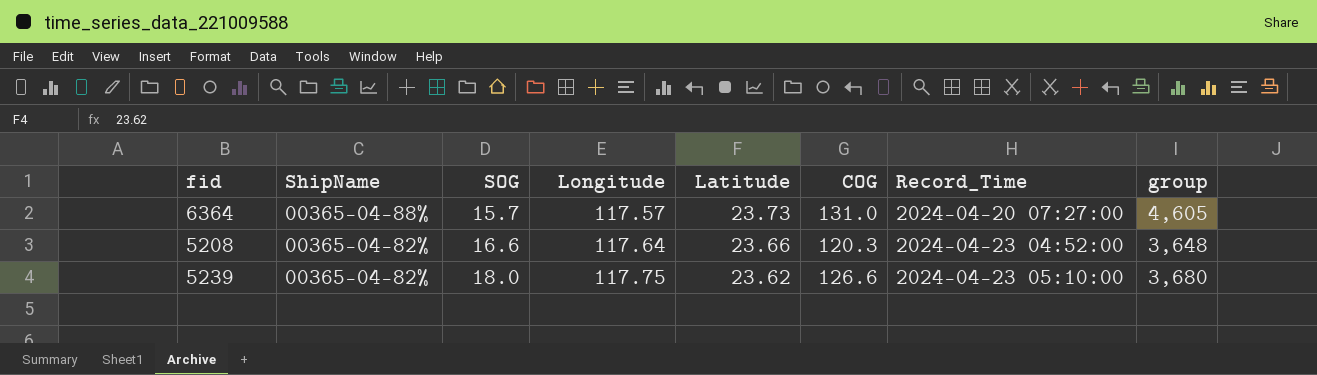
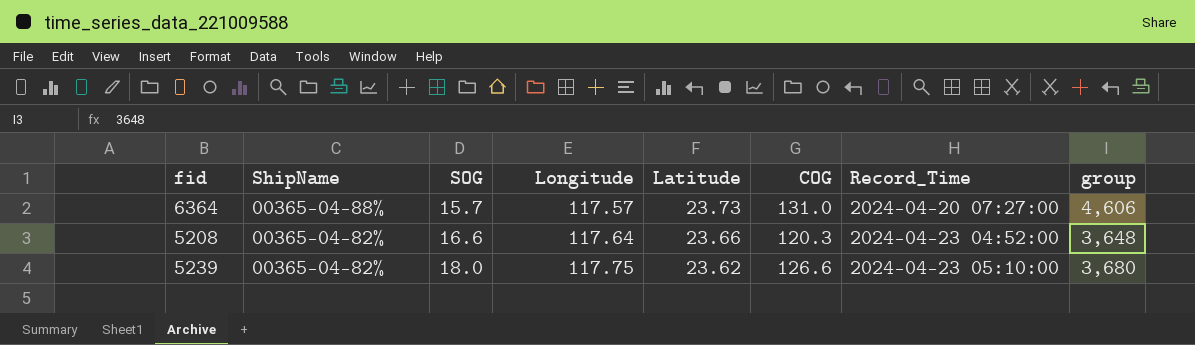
6364 | group: 4,605 -> 4,606

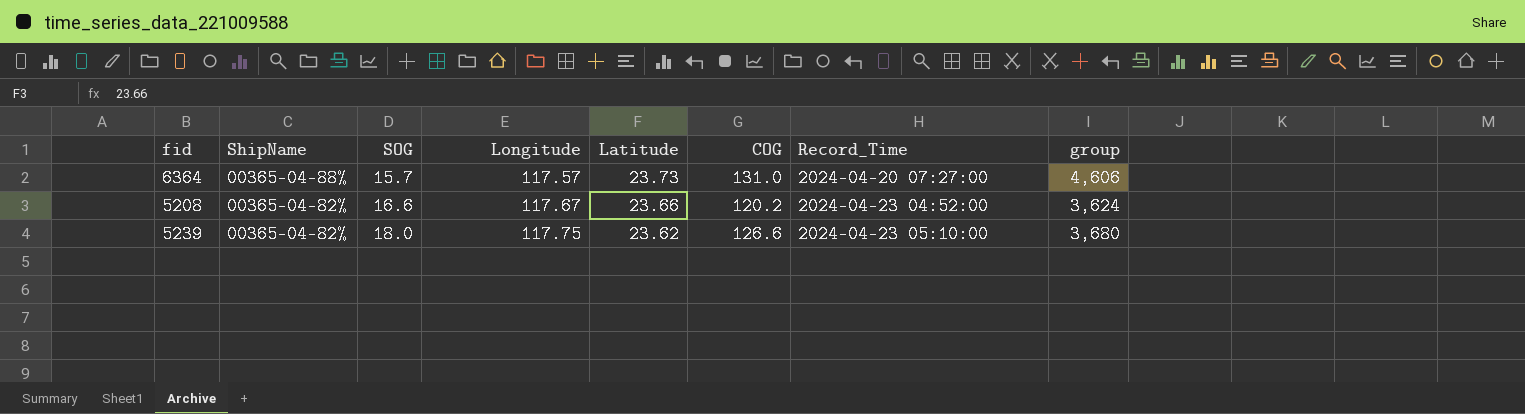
5208 | Longitude: 117.64 -> 117.67
5208 | COG: 120.3 -> 120.2
5208 | group: 3,648 -> 3,624

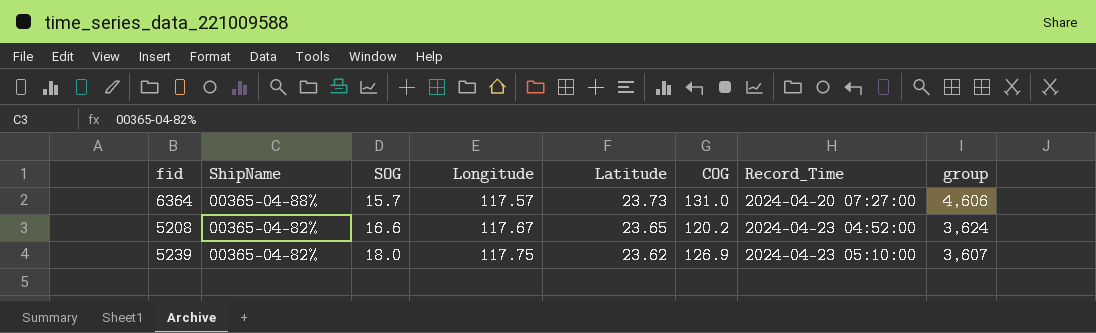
5208 | Latitude: 23.66 -> 23.65
5239 | COG: 126.6 -> 126.9
5239 | group: 3,680 -> 3,607

